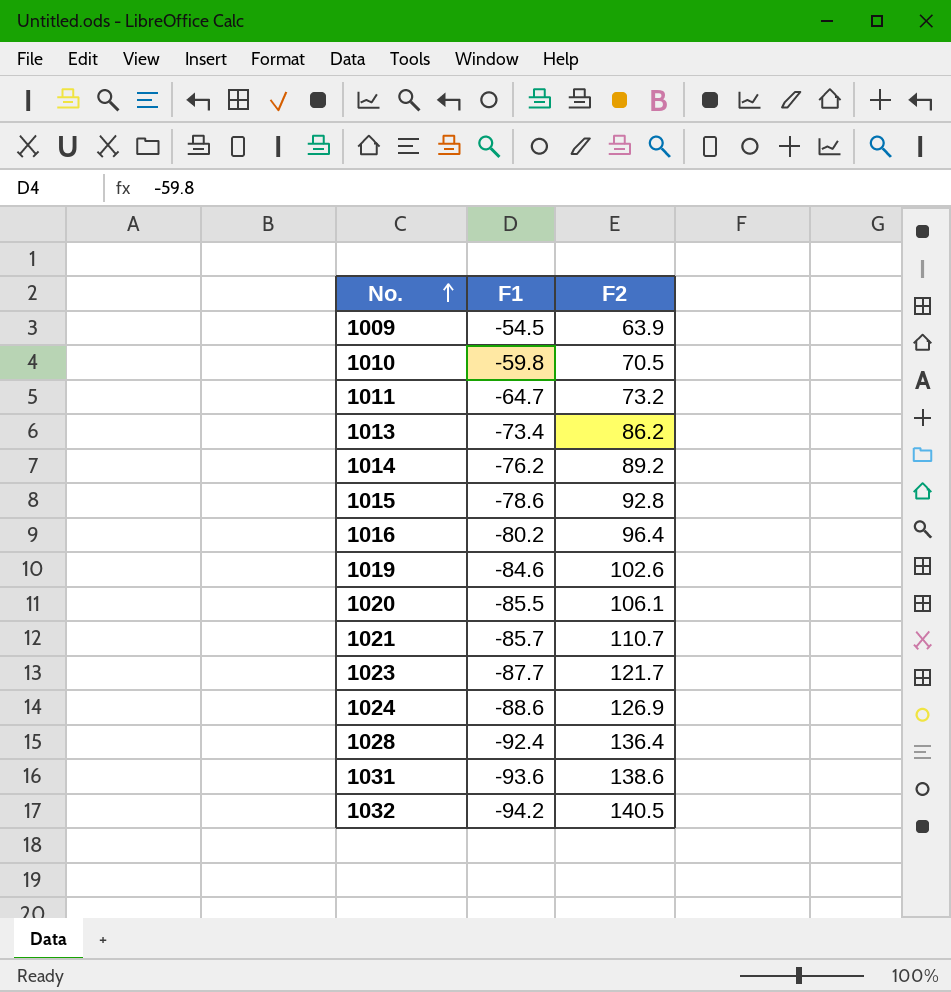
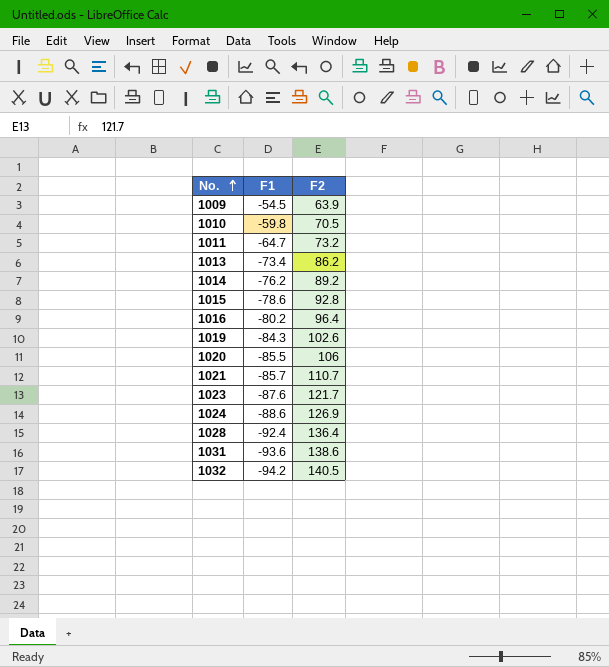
1019 | F1: -84.6 -> -84.3
1020 | F2: 106.1 -> 106
1023 | F1: -87.7 -> -87.6

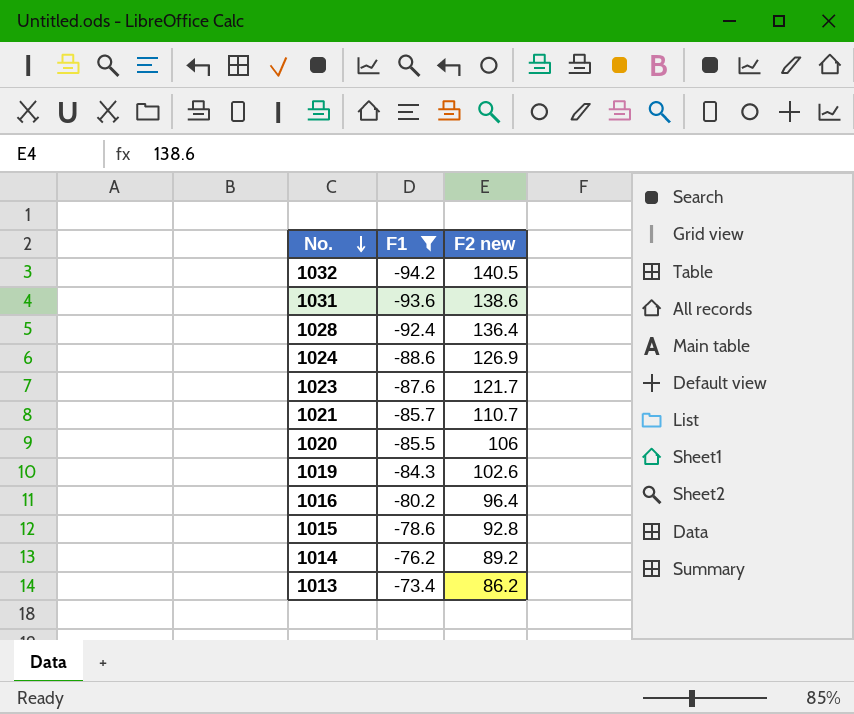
filter: none -> F1 <= -73.4
row order: No. ascending -> No. descending
column name: F2 -> F2 new

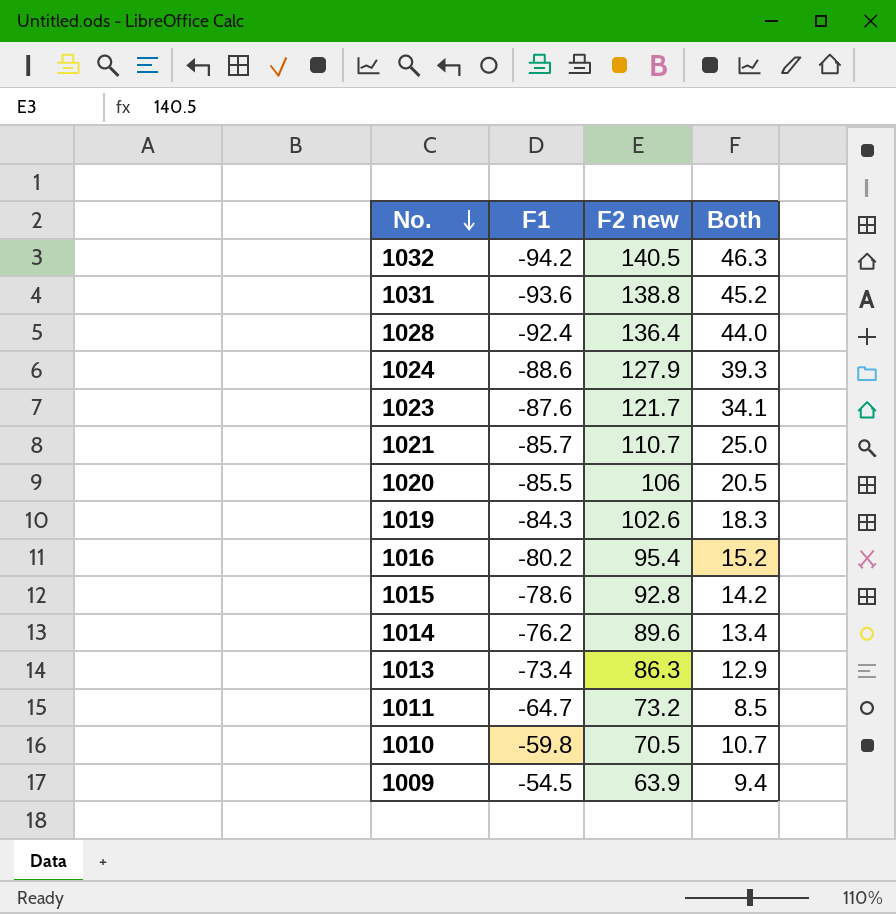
filter: F1 <= -73.4 -> none
column Both | formula: none -> [F1] + [F2 new]
1031 | F2 new: 138.6 -> 138.8
1024 | F2 new: 126.9 -> 127.9
1016 | F2 new: 96.4 -> 95.4
1014 | F2 new: 89.2 -> 89.6
1013 | F2 new: 86.2 -> 86.3

